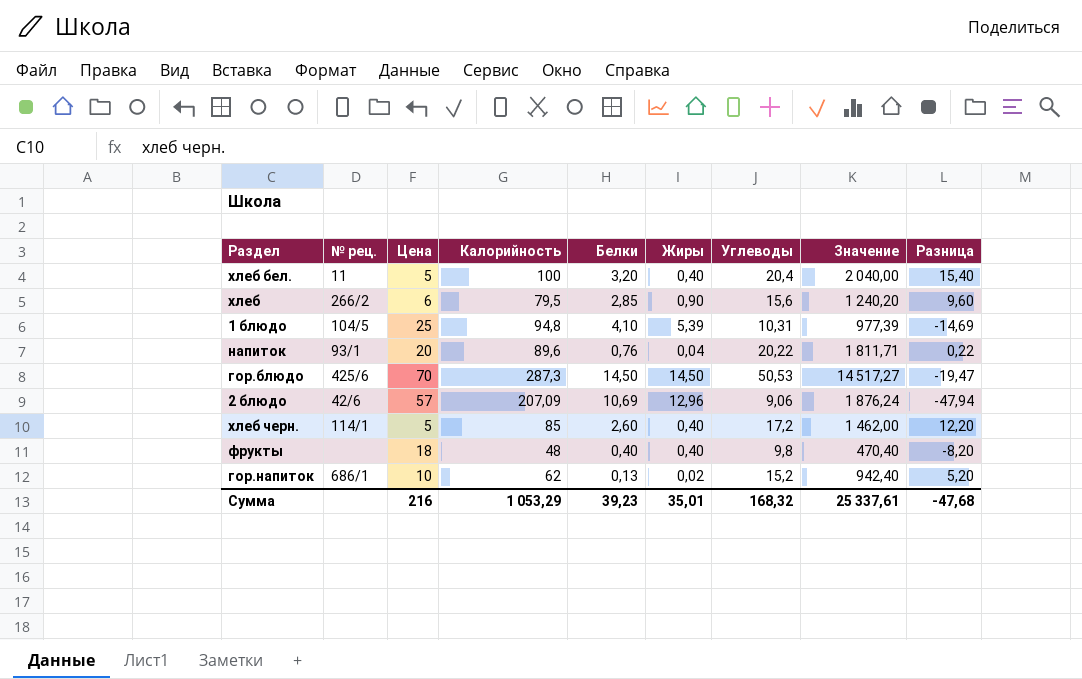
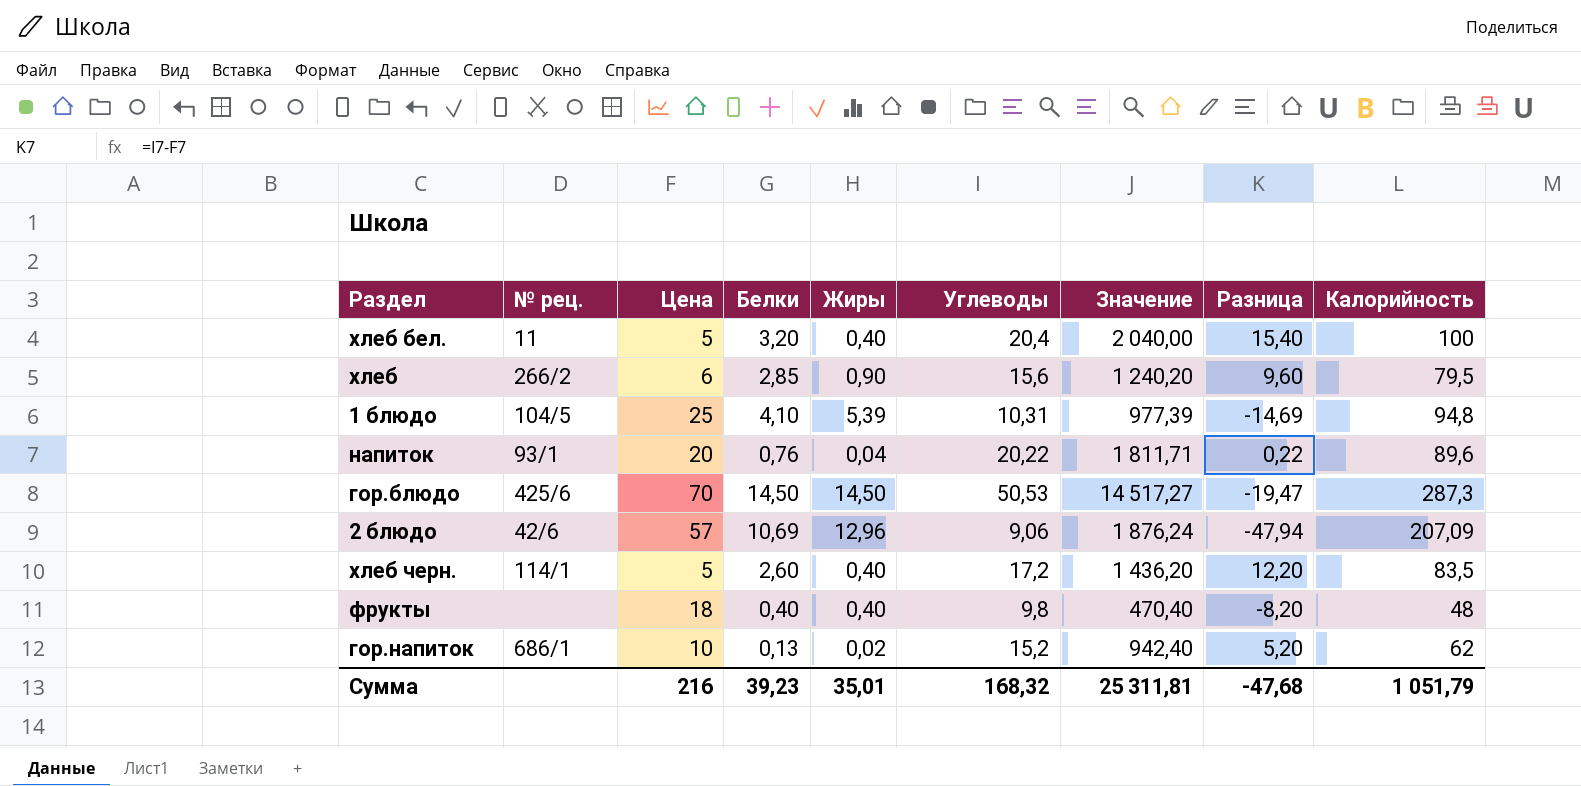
column Калорийность | position: 4 -> 9
хлеб черн. | Значение: 1 462,00 -> 1 436,20
хлеб черн. | Калорийность: 85 -> 83,5
Сумма | Значение: 25 337,61 -> 25 311,81
Сумма | Калорийность: 1 053,29 -> 1 051,79

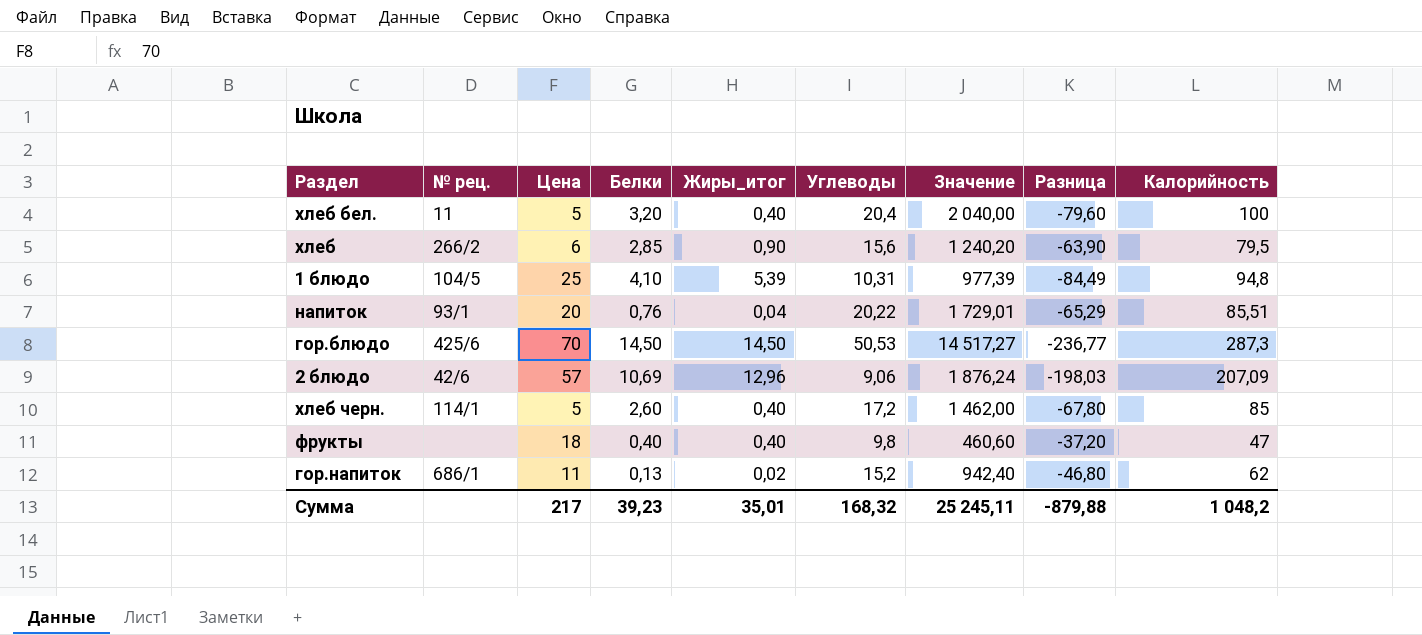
column name: Жиры -> Жиры_итог
column Разница | formula: [Углеводы] - [Цена] -> [Углеводы] - [Калорийность]
напиток | Значение: 1 811,71 -> 1 729,01
напиток | Калорийность: 89,6 -> 85,51
хлеб черн. | Значение: 1 436,20 -> 1 462,00
хлеб черн. | Калорийность: 83,5 -> 85
фрукты | Значение: 470,40 -> 460,60
фрукты | Калорийность: 48 -> 47
гор.напиток | Цена: 10 -> 11
Сумма | Цена: 216 -> 217
Сумма | Значение: 25 311,81 -> 25 245,11
Сумма | Разница: -47,68 -> -879,88
Сумма | Калорийность: 1 051,79 -> 1 048,2

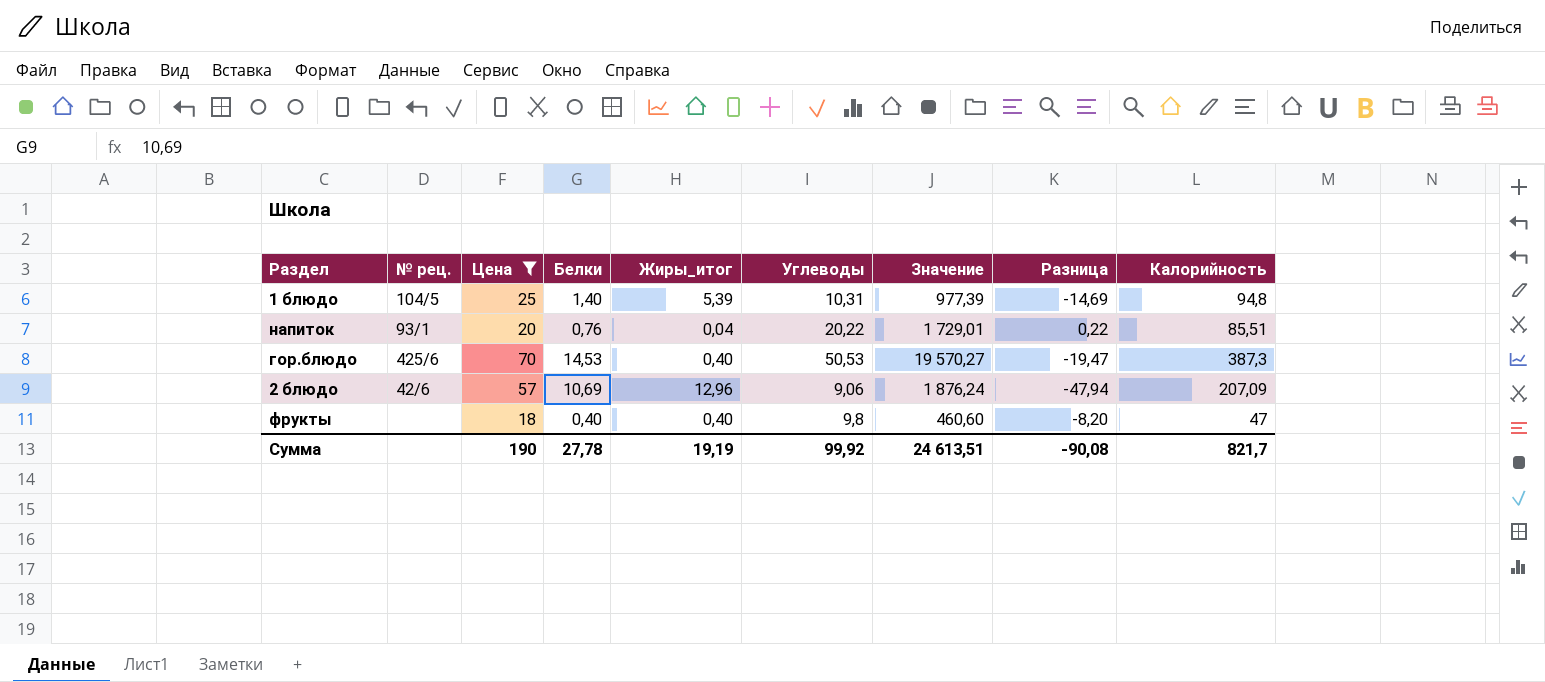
filter: none -> Цена >= 18
column Разница | formula: [Углеводы] - [Калорийность] -> [Углеводы] - [Цена]
1 блюдо | Белки: 4,10 -> 1,40
гор.блюдо | Белки: 14,50 -> 14,53
гор.блюдо | Жиры_итог: 14,50 -> 0,40
гор.блюдо | Значение: 14 517,27 -> 19 570,27
гор.блюдо | Калорийность: 287,3 -> 387,3
Сумма | Цена: 217 -> 190
Сумма | Белки: 39,23 -> 27,78
Сумма | Жиры_итог: 35,01 -> 19,19
Сумма | Углеводы: 168,32 -> 99,92
Сумма | Значение: 25 245,11 -> 24 613,51
Сумма | Разница: -879,88 -> -90,08
Сумма | Калорийность: 1 048,2 -> 821,7

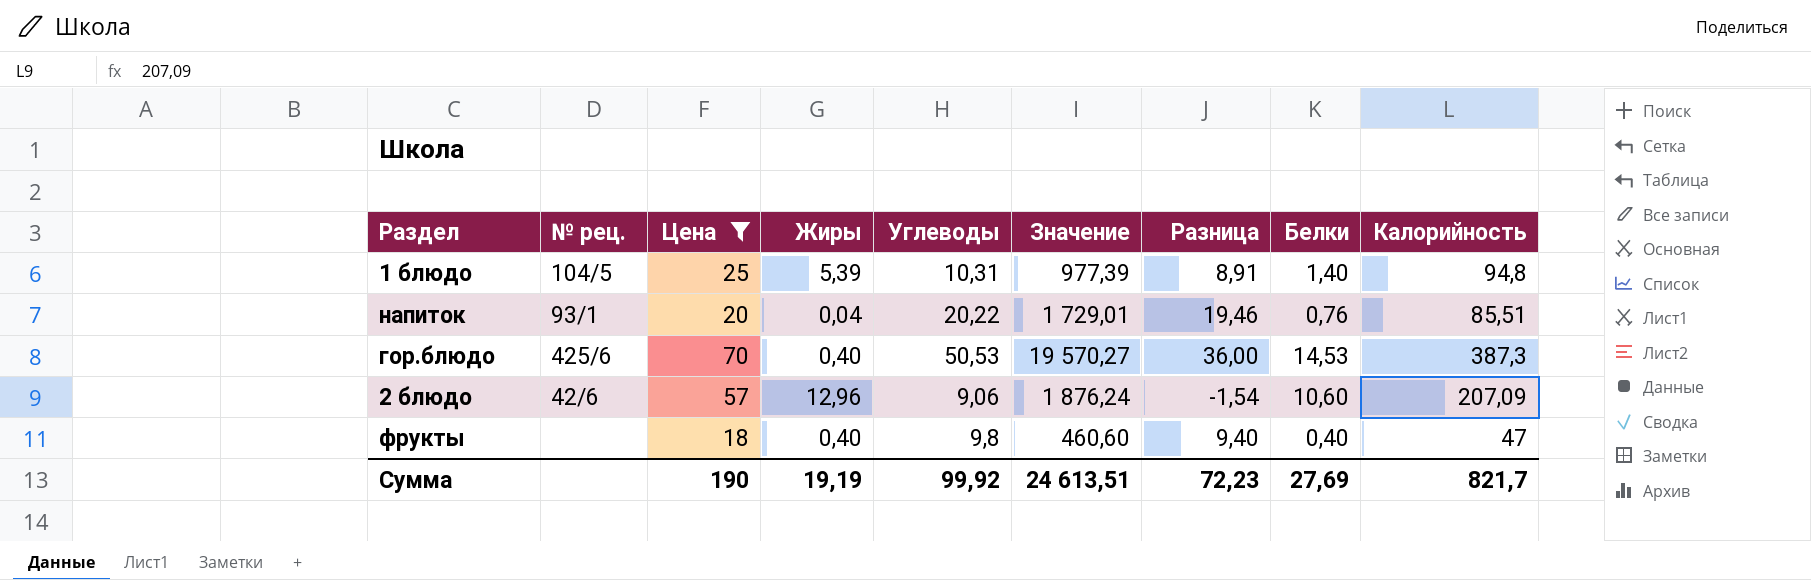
column name: Жиры_итог -> Жиры
column Разница | formula: [Углеводы] - [Цена] -> [Углеводы] - [Белки]
column Белки | position: 4 -> 8
2 блюдо | Белки: 10,69 -> 10,60
Сумма | Разница: -90,08 -> 72,23
Сумма | Белки: 27,78 -> 27,69

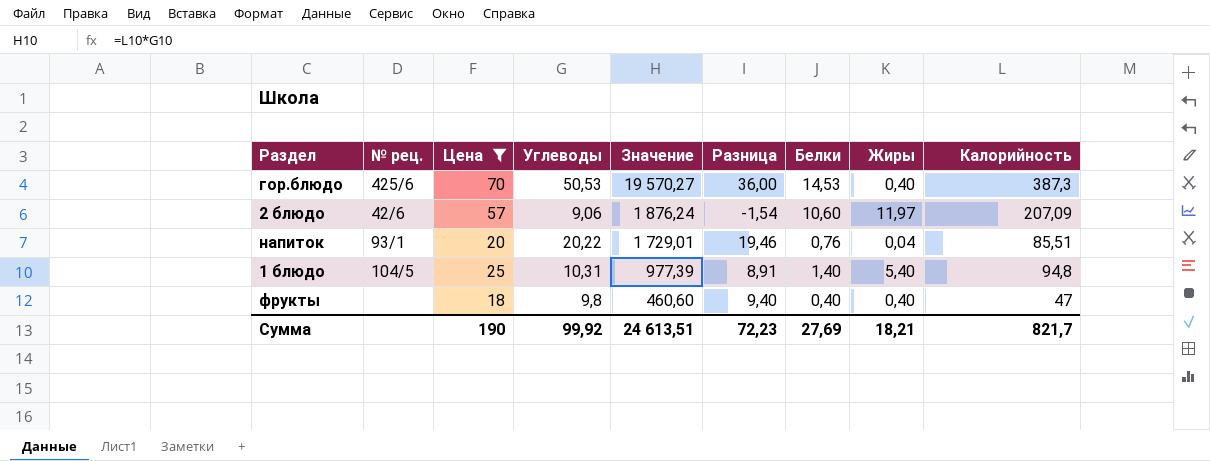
row order: none -> Значение descending
column Жиры | position: 4 -> 8
2 блюдо | Жиры: 12,96 -> 11,97
1 блюдо | Жиры: 5,39 -> 5,40
Сумма | Жиры: 19,19 -> 18,21

